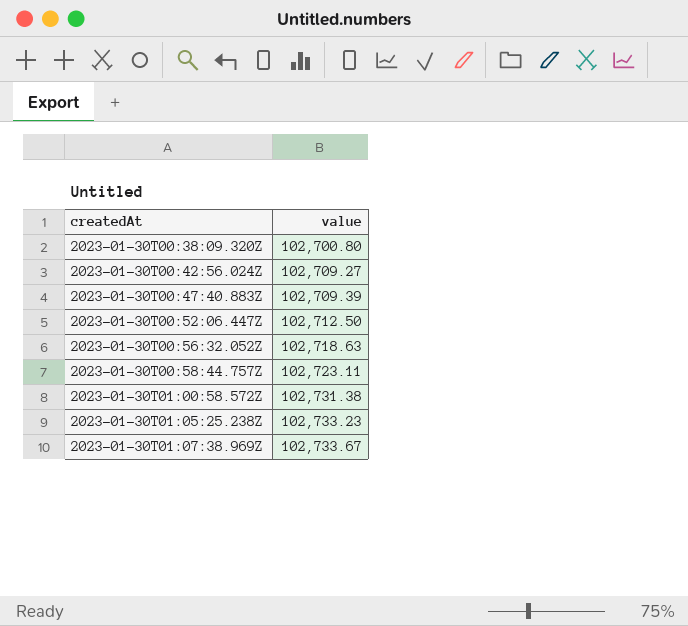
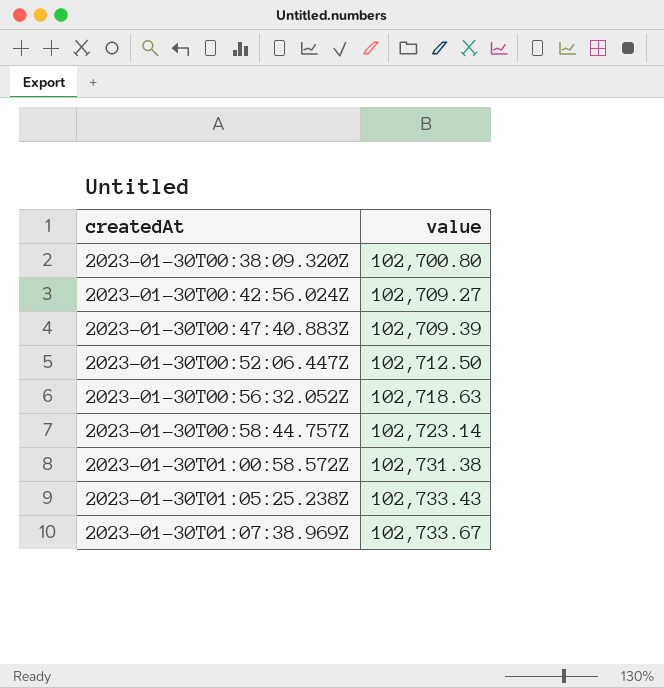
2023-01-30T00:58:44.757Z | value: 102,723.11 -> 102,723.14
2023-01-30T01:05:25.238Z | value: 102,733.23 -> 102,733.43

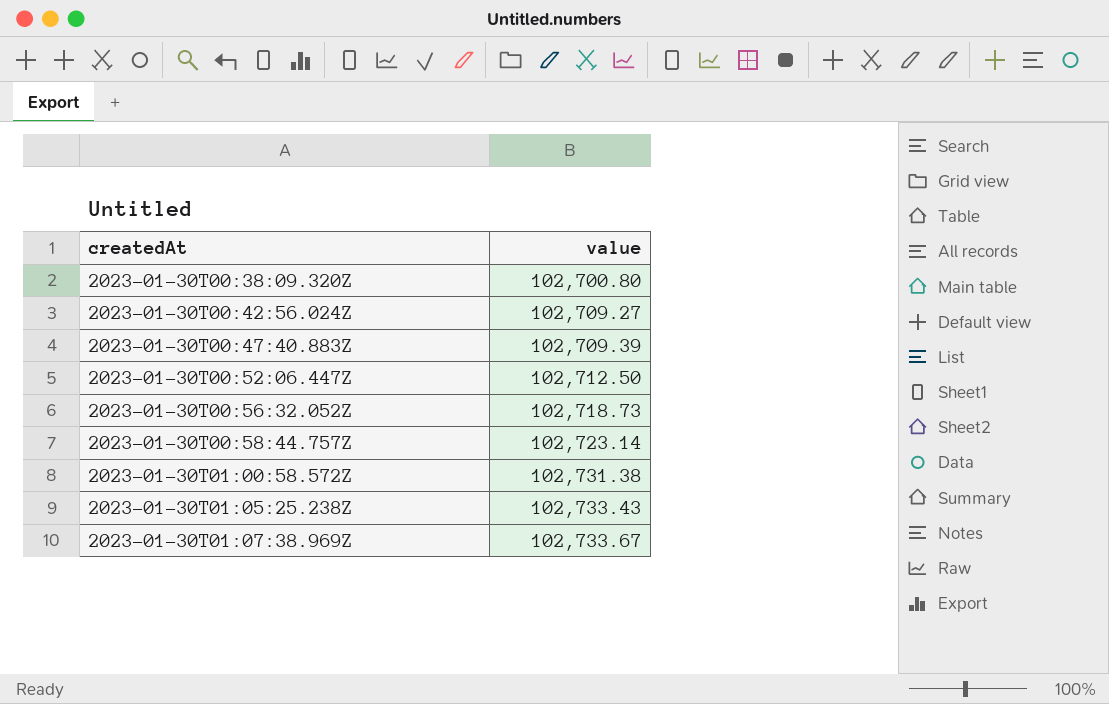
2023-01-30T00:56:32.052Z | value: 102,718.63 -> 102,718.73

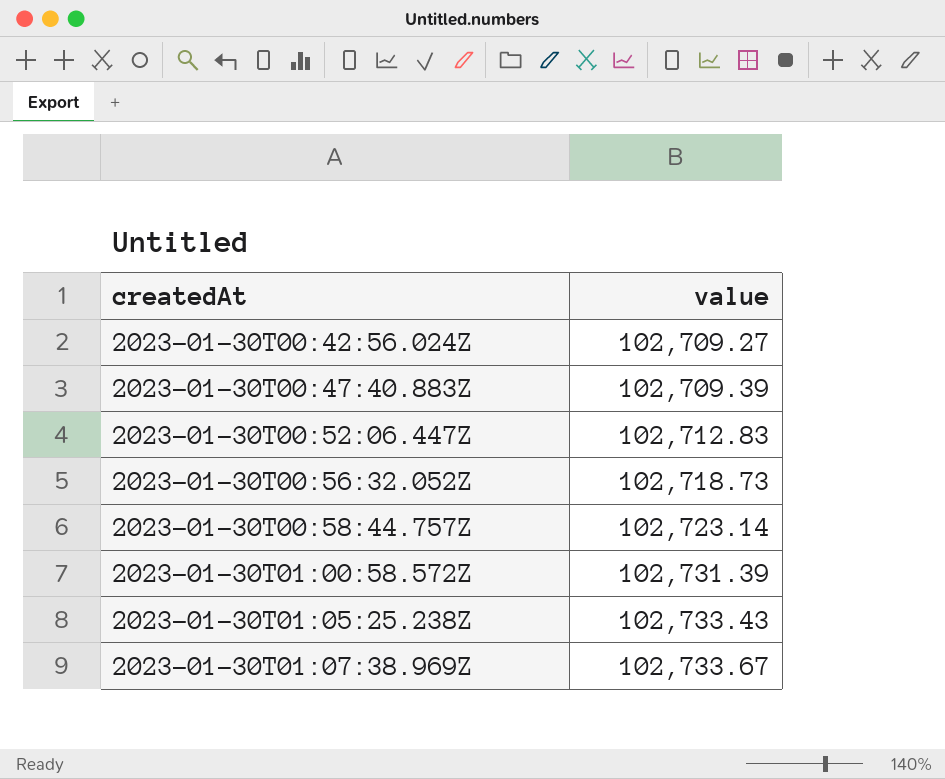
row 2023-01-30T00:38:09.320Z: 102,700.80 -> none
2023-01-30T00:52:06.447Z | value: 102,712.50 -> 102,712.83
2023-01-30T01:00:58.572Z | value: 102,731.38 -> 102,731.39

